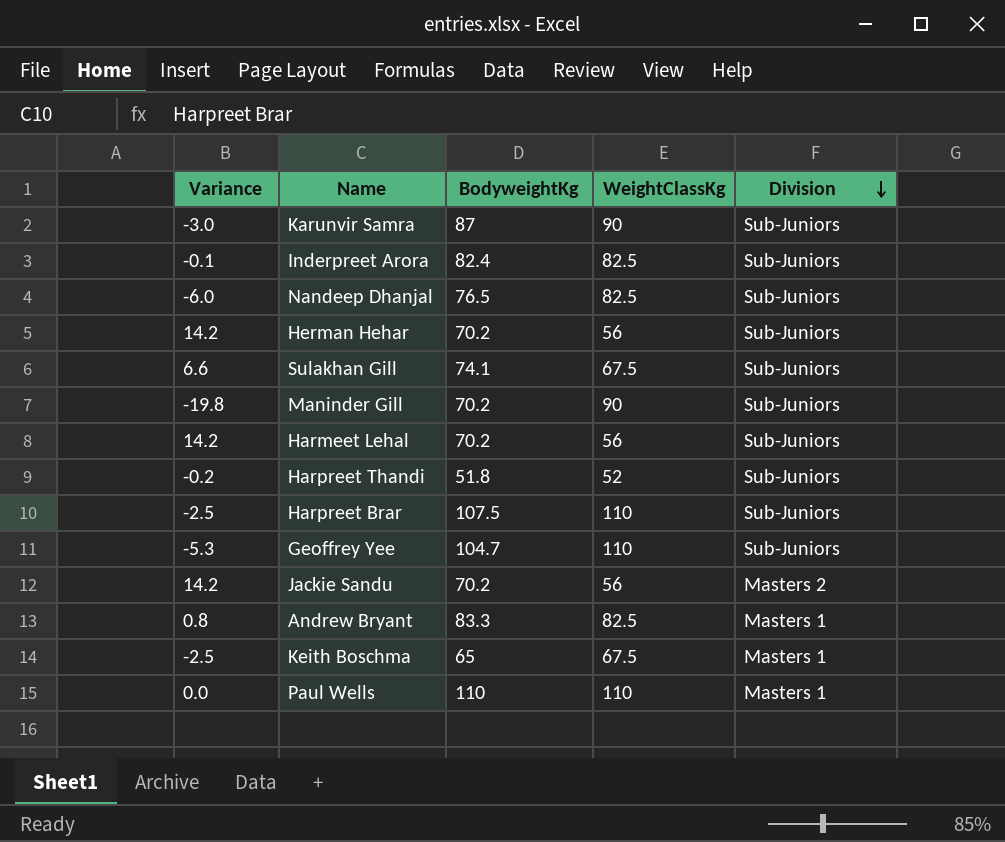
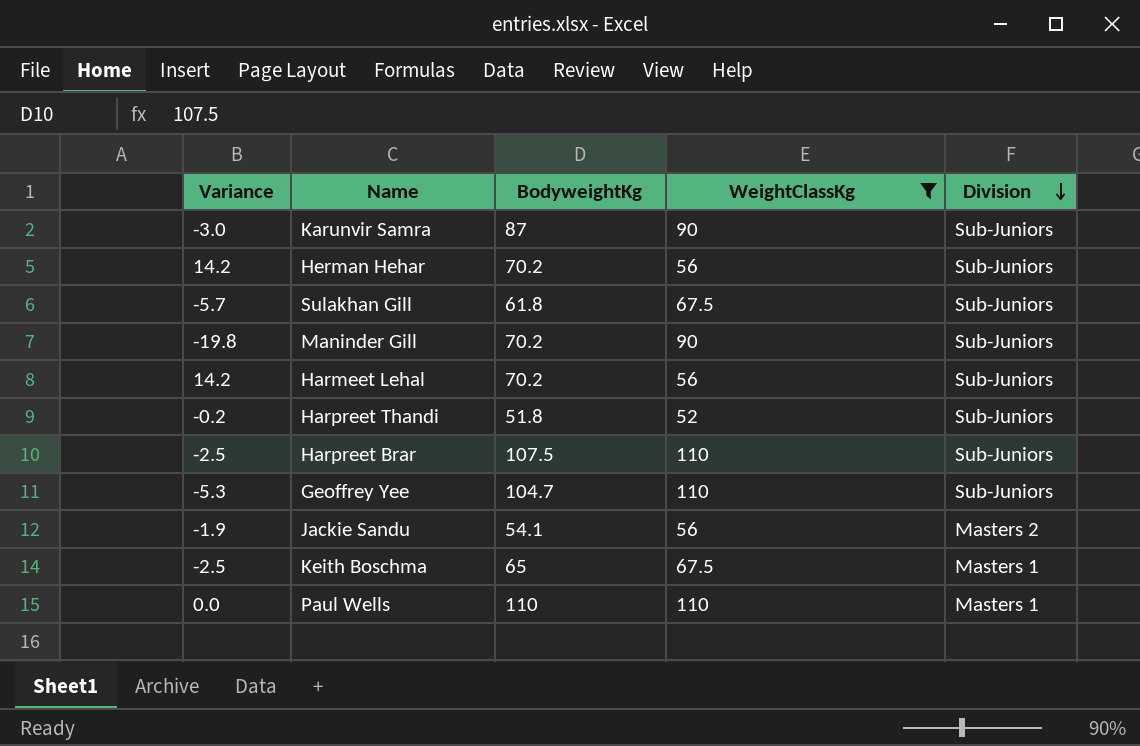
filter: none -> WeightClassKg != 82.5
Sulakhan Gill | Variance: 6.6 -> -5.7
Sulakhan Gill | BodyweightKg: 74.1 -> 61.8
Jackie Sandu | Variance: 14.2 -> -1.9
Jackie Sandu | BodyweightKg: 70.2 -> 54.1

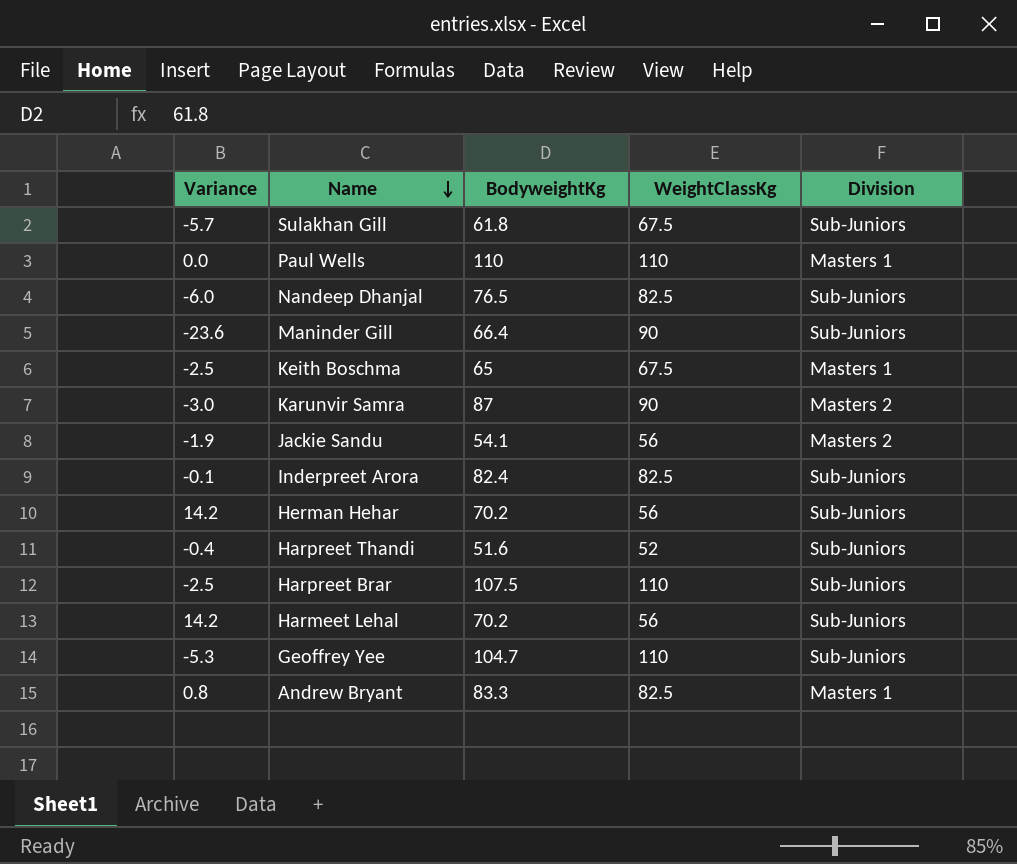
filter: WeightClassKg != 82.5 -> none
row order: Division descending -> Name descending
Maninder Gill | Variance: -19.8 -> -23.6
Maninder Gill | BodyweightKg: 70.2 -> 66.4
Karunvir Samra | Division: Sub-Juniors -> Masters 2
Harpreet Thandi | Variance: -0.2 -> -0.4
Harpreet Thandi | BodyweightKg: 51.8 -> 51.6

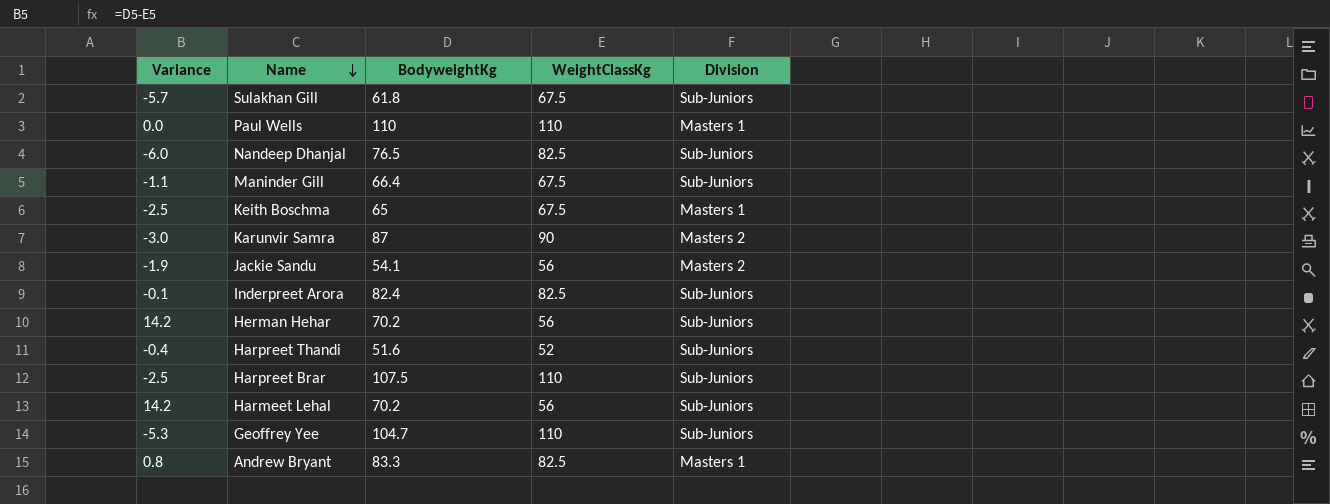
Maninder Gill | Variance: -23.6 -> -1.1
Maninder Gill | WeightClassKg: 90 -> 67.5

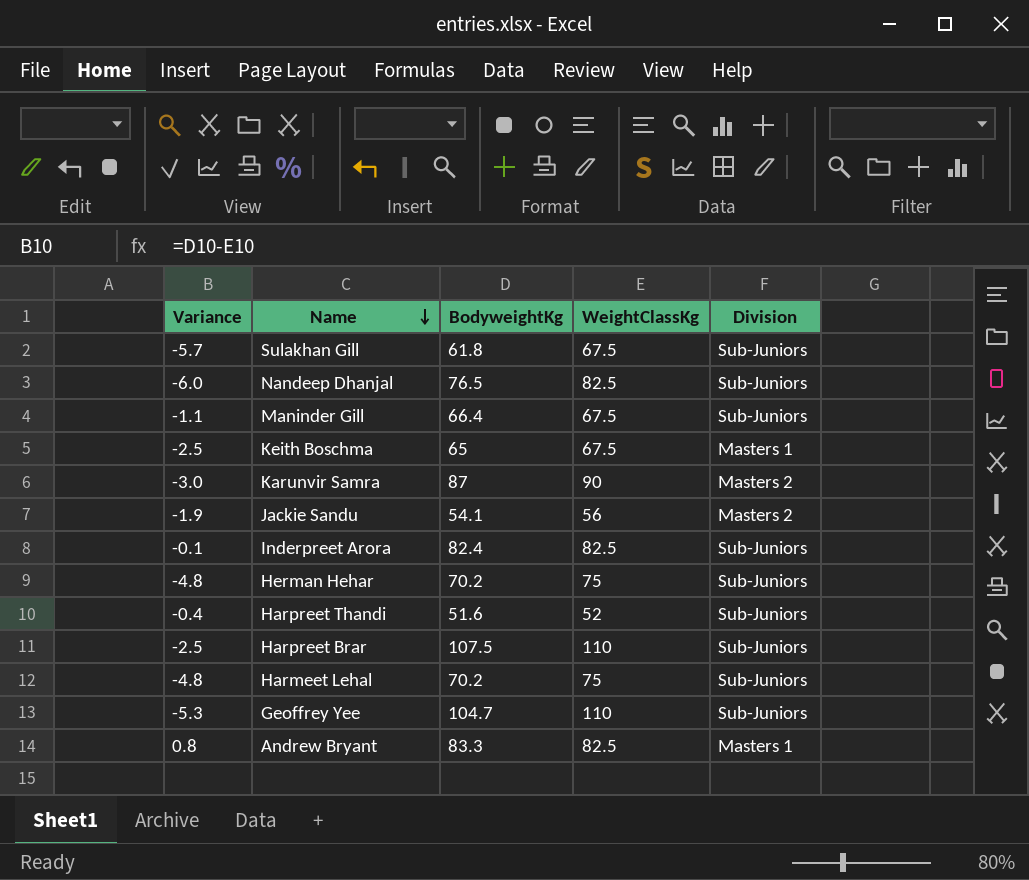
row Paul Wells: 0.0 | 110 | 110 | Masters 1 -> none
Herman Hehar | Variance: 14.2 -> -4.8
Herman Hehar | WeightClassKg: 56 -> 75
Harmeet Lehal | Variance: 14.2 -> -4.8
Harmeet Lehal | WeightClassKg: 56 -> 75

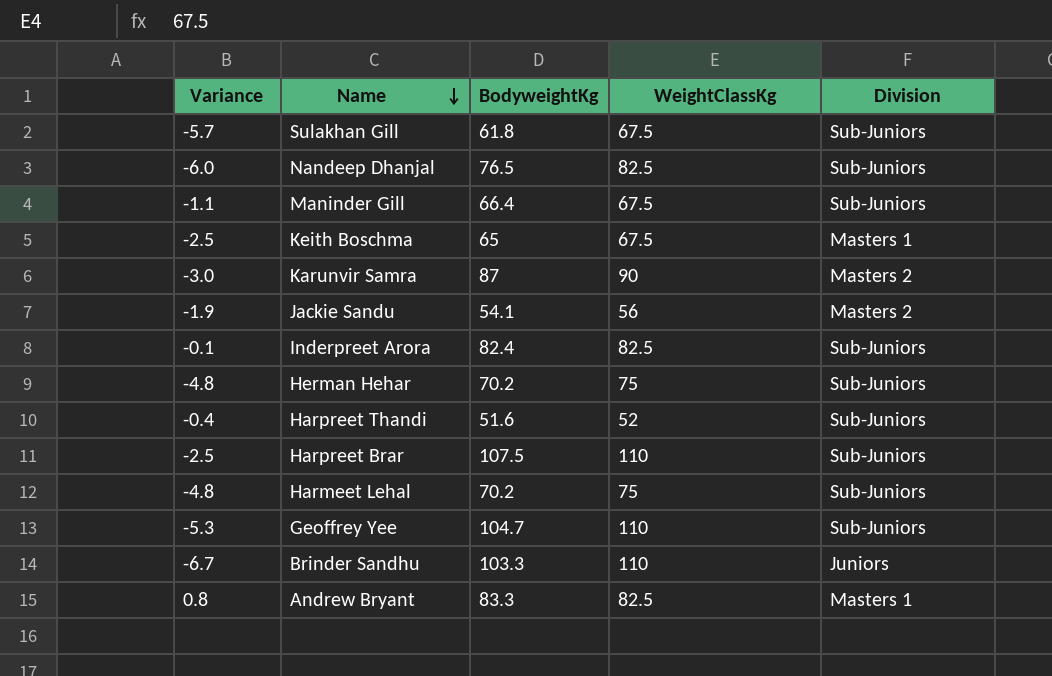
row Brinder Sandhu: none -> -6.7 | 103.3 | 110 | Juniors

